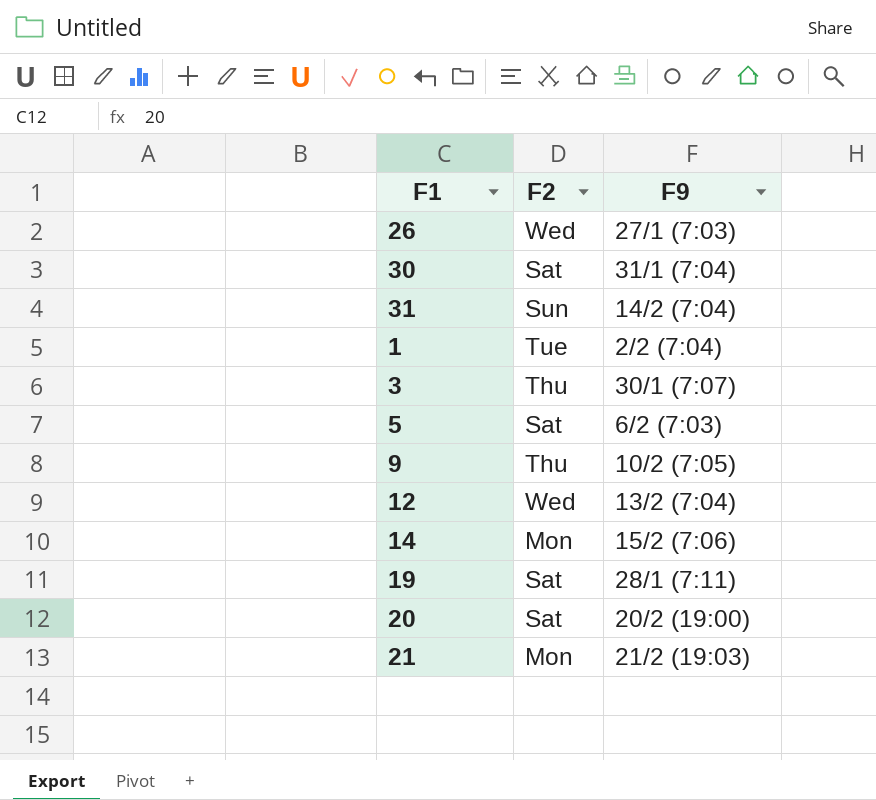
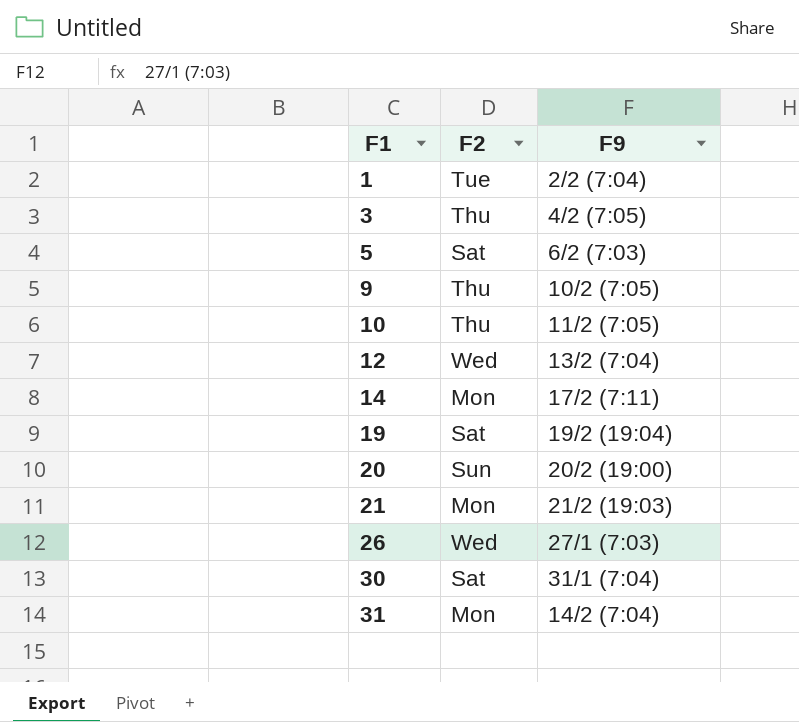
row order: none -> F1 ascending
3 | F9: 30/1 (7:07) -> 4/2 (7:05)
row 10: none -> Thu | 11/2 (7:05)
14 | F9: 15/2 (7:06) -> 17/2 (7:11)
19 | F9: 28/1 (7:11) -> 19/2 (19:04)
20 | F2: Sat -> Sun
31 | F2: Sun -> Mon

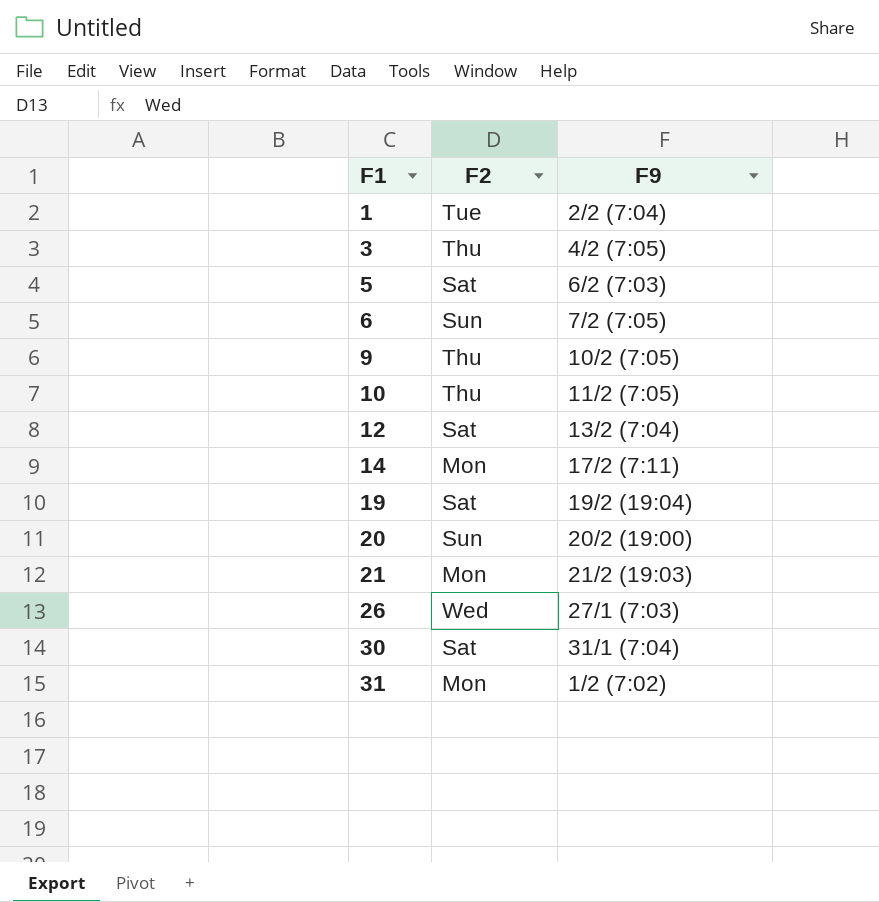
row 6: none -> Sun | 7/2 (7:05)
12 | F2: Wed -> Sat
31 | F9: 14/2 (7:04) -> 1/2 (7:02)

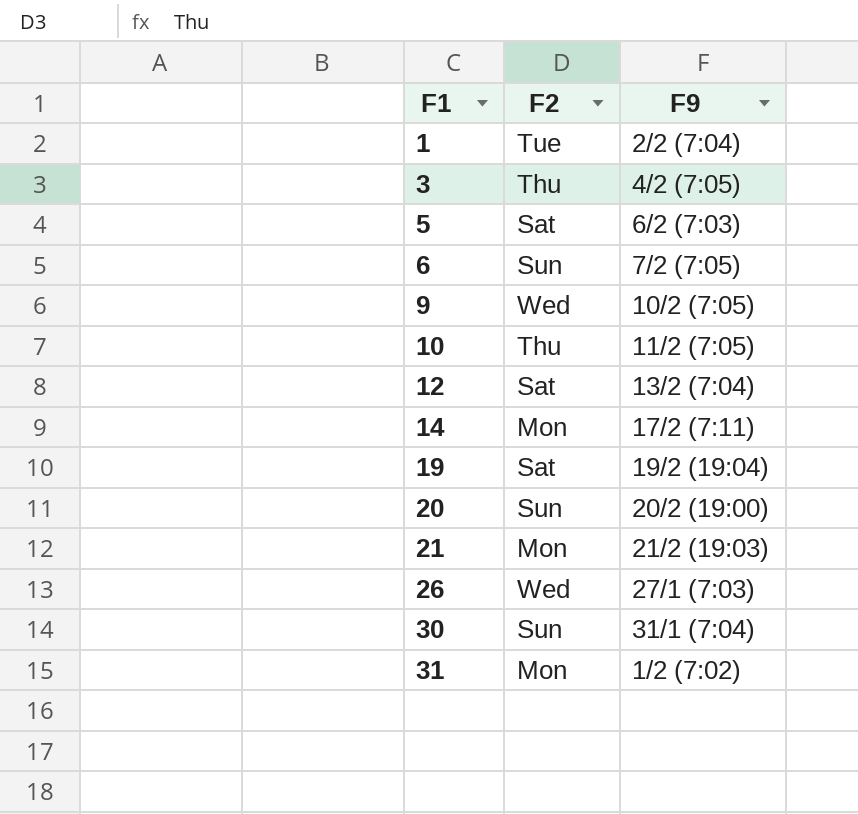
9 | F2: Thu -> Wed
30 | F2: Sat -> Sun

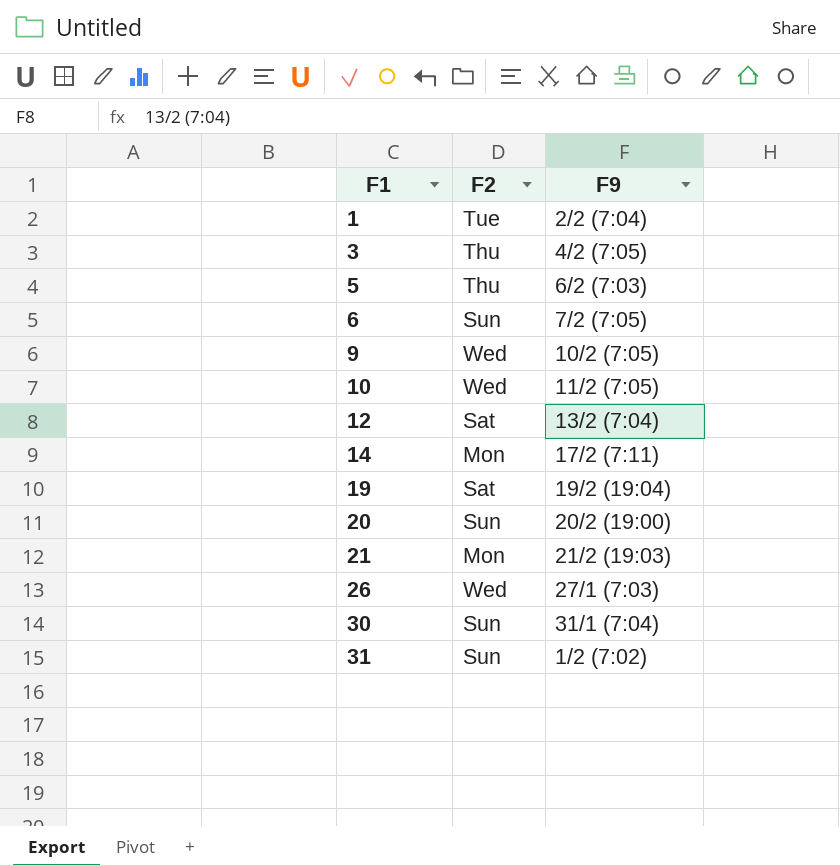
5 | F2: Sat -> Thu
10 | F2: Thu -> Wed
31 | F2: Mon -> Sun

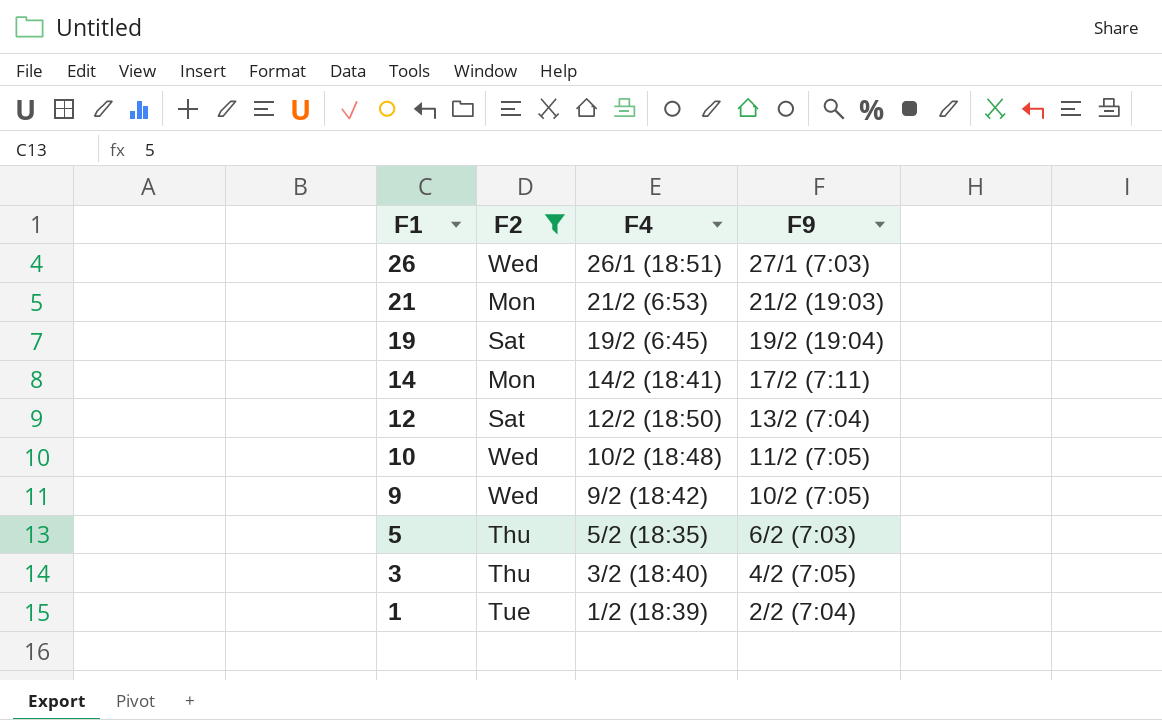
filter: none -> F2 != Sun
row order: F1 ascending -> F1 descending
column F4 | position: none -> 3

